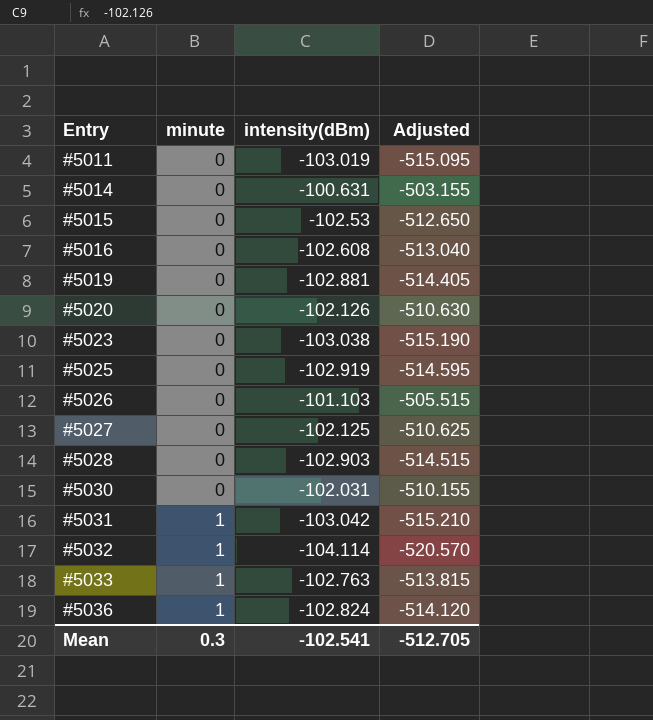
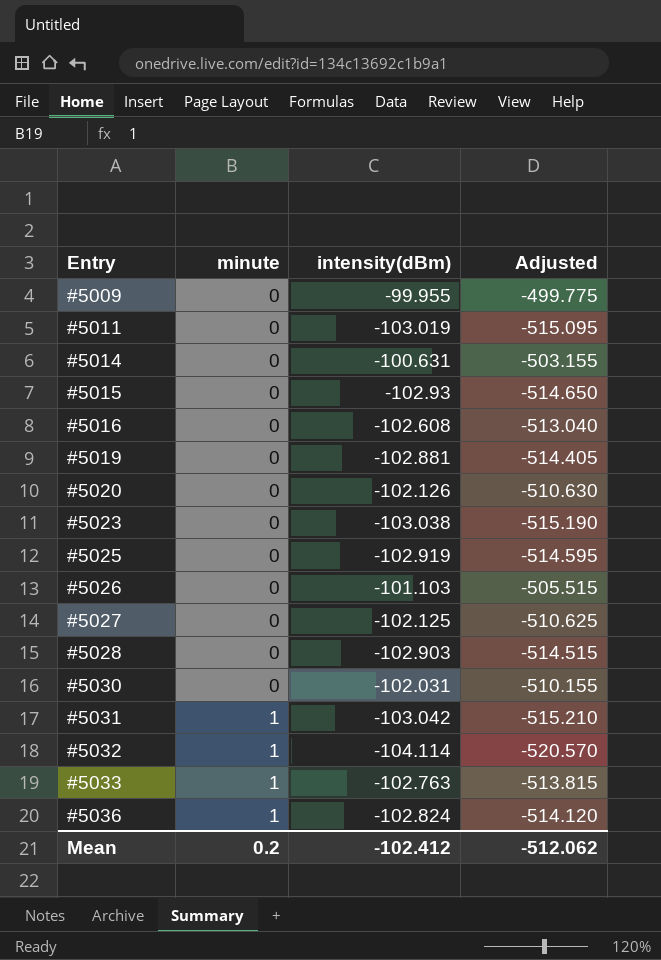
row #5009: none -> 0 | -99.955 | -499.775
#5015 | intensity(dBm): -102.53 -> -102.93
#5015 | Adjusted: -512.650 -> -514.650
Mean | minute: 0.3 -> 0.2
Mean | intensity(dBm): -102.541 -> -102.412
Mean | Adjusted: -512.705 -> -512.062

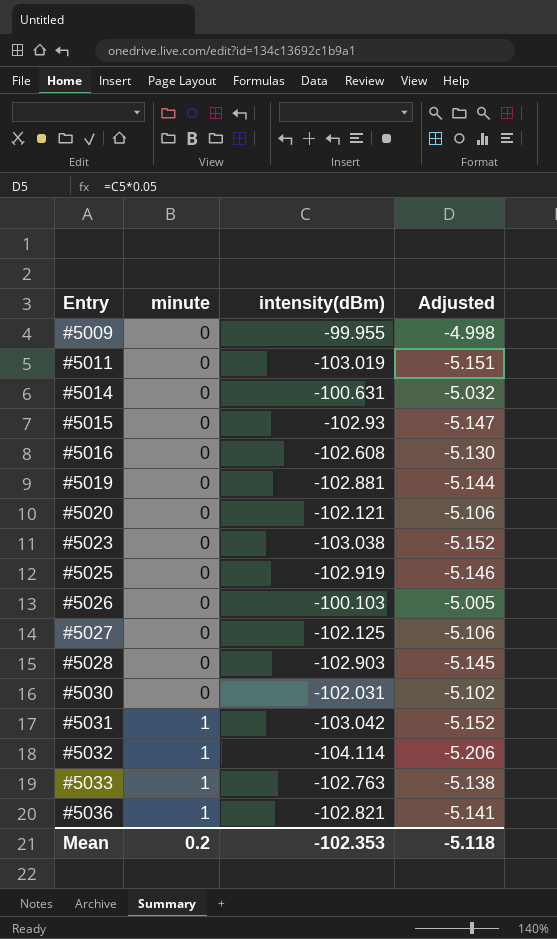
column Adjusted | formula: [intensity(dBm)] * 5 -> [intensity(dBm)] * 0.05
#5020 | intensity(dBm): -102.126 -> -102.121
#5026 | intensity(dBm): -101.103 -> -100.103
#5036 | intensity(dBm): -102.824 -> -102.821
Mean | intensity(dBm): -102.412 -> -102.353
Mean | Adjusted: -512.062 -> -5.118

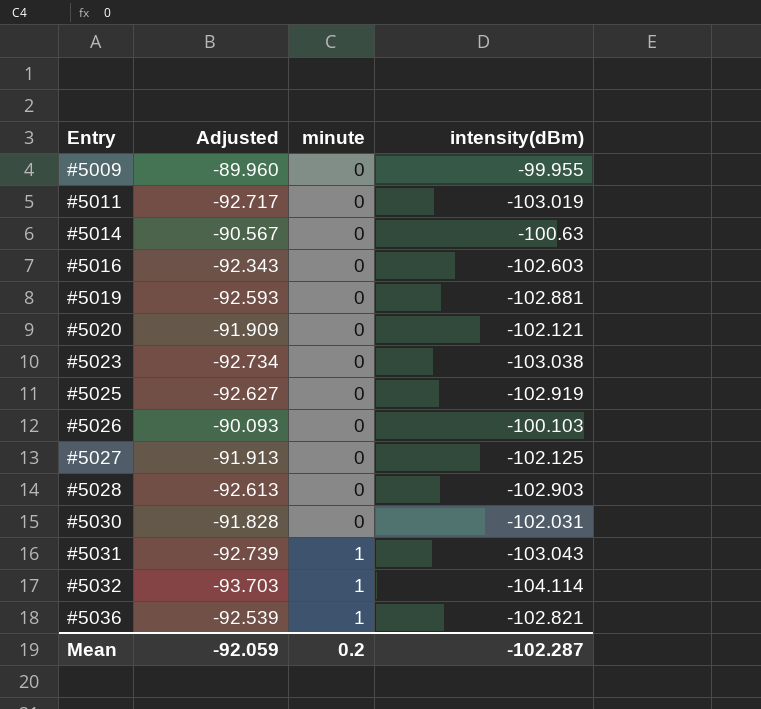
column Adjusted | formula: [intensity(dBm)] * 0.05 -> [intensity(dBm)] * 0.9
column Adjusted | position: 4 -> 2
row #5015: 0 | -102.93 | -5.147 -> none
row #5033: 1 | -102.763 | -5.138 -> none
#5014 | intensity(dBm): -100.631 -> -100.63
#5016 | intensity(dBm): -102.608 -> -102.603
#5031 | intensity(dBm): -103.042 -> -103.043
Mean | Adjusted: -5.118 -> -92.059
Mean | intensity(dBm): -102.353 -> -102.287

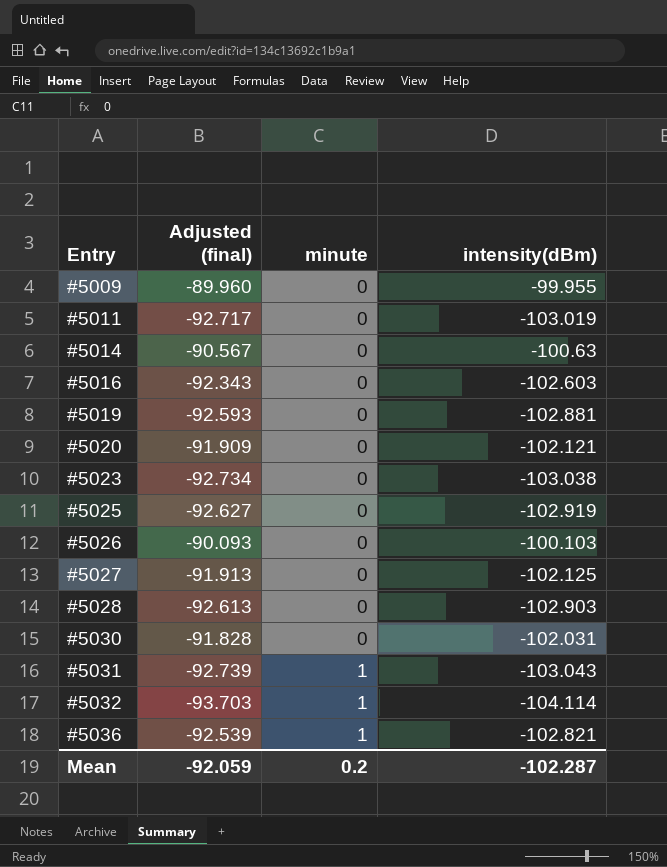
column name: Adjusted -> Adjusted (final)

